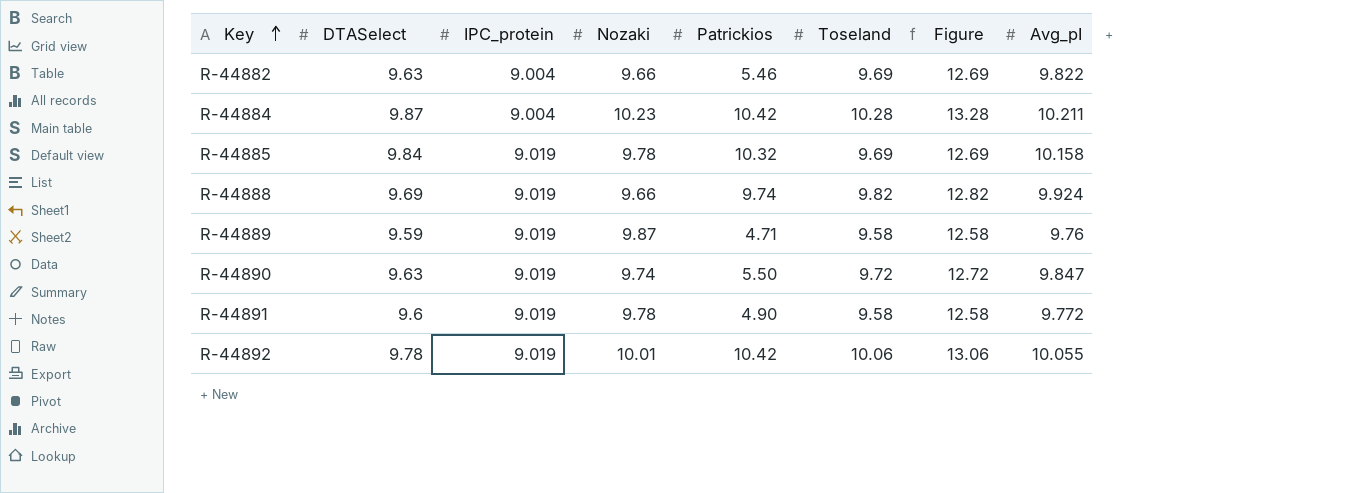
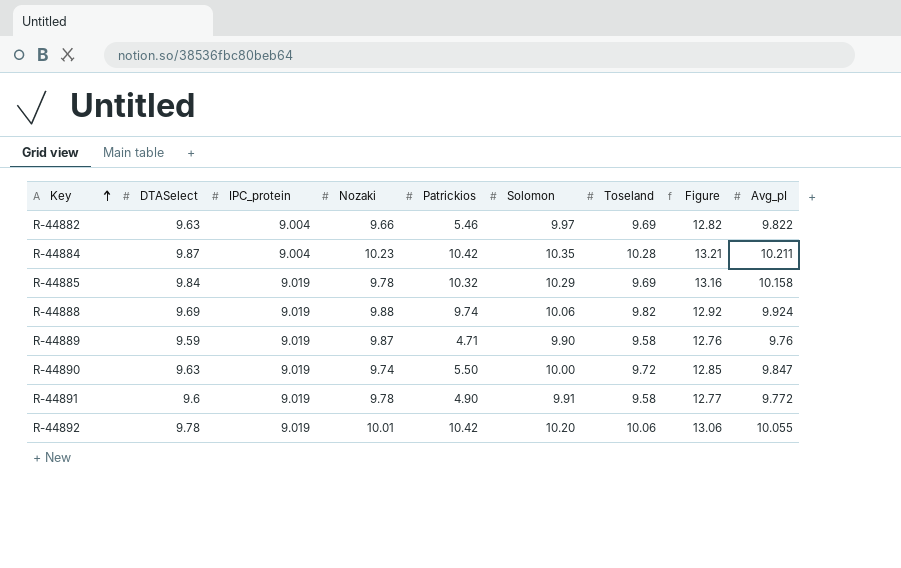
column Solomon | position: none -> 6
column Figure | formula: [Toseland] + 3 -> [Avg_pI] + 3
R-44888 | Nozaki: 9.66 -> 9.88

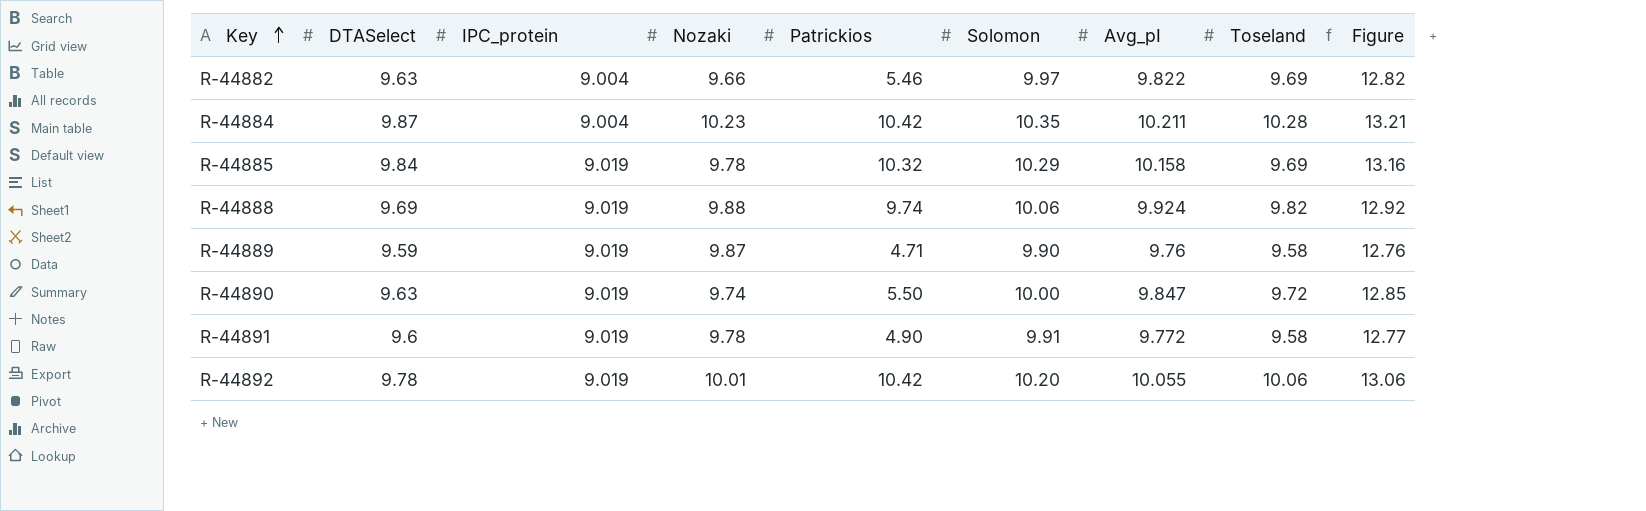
column Avg_pI | position: 9 -> 7

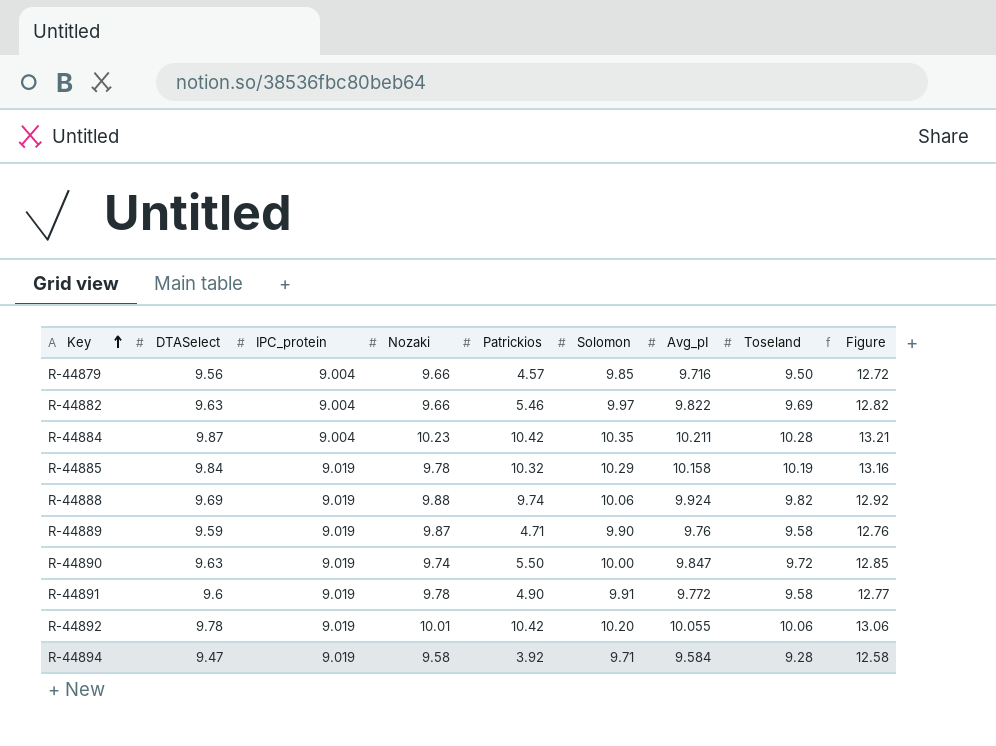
row R-44879: none -> 9.56 | 9.004 | 9.66 | 4.57 | 9.85 | 9.716 | 9.50 | 12.72
R-44885 | Toseland: 9.69 -> 10.19
row R-44894: none -> 9.47 | 9.019 | 9.58 | 3.92 | 9.71 | 9.584 | 9.28 | 12.58

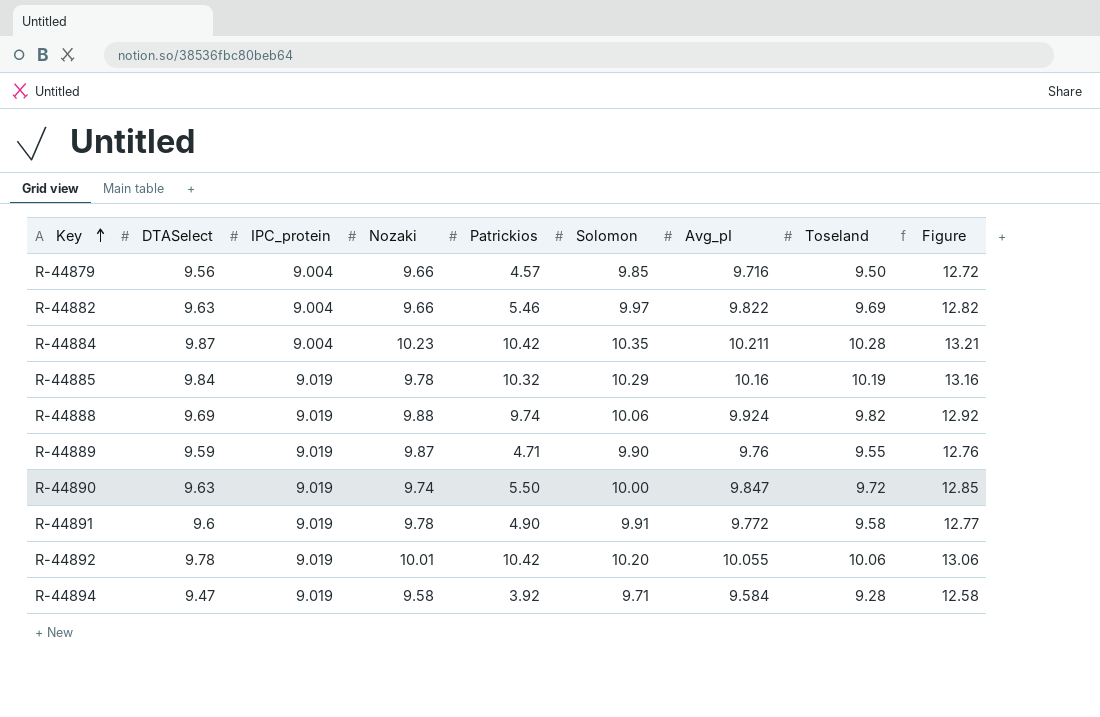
R-44885 | Avg_pI: 10.158 -> 10.16
R-44889 | Toseland: 9.58 -> 9.55

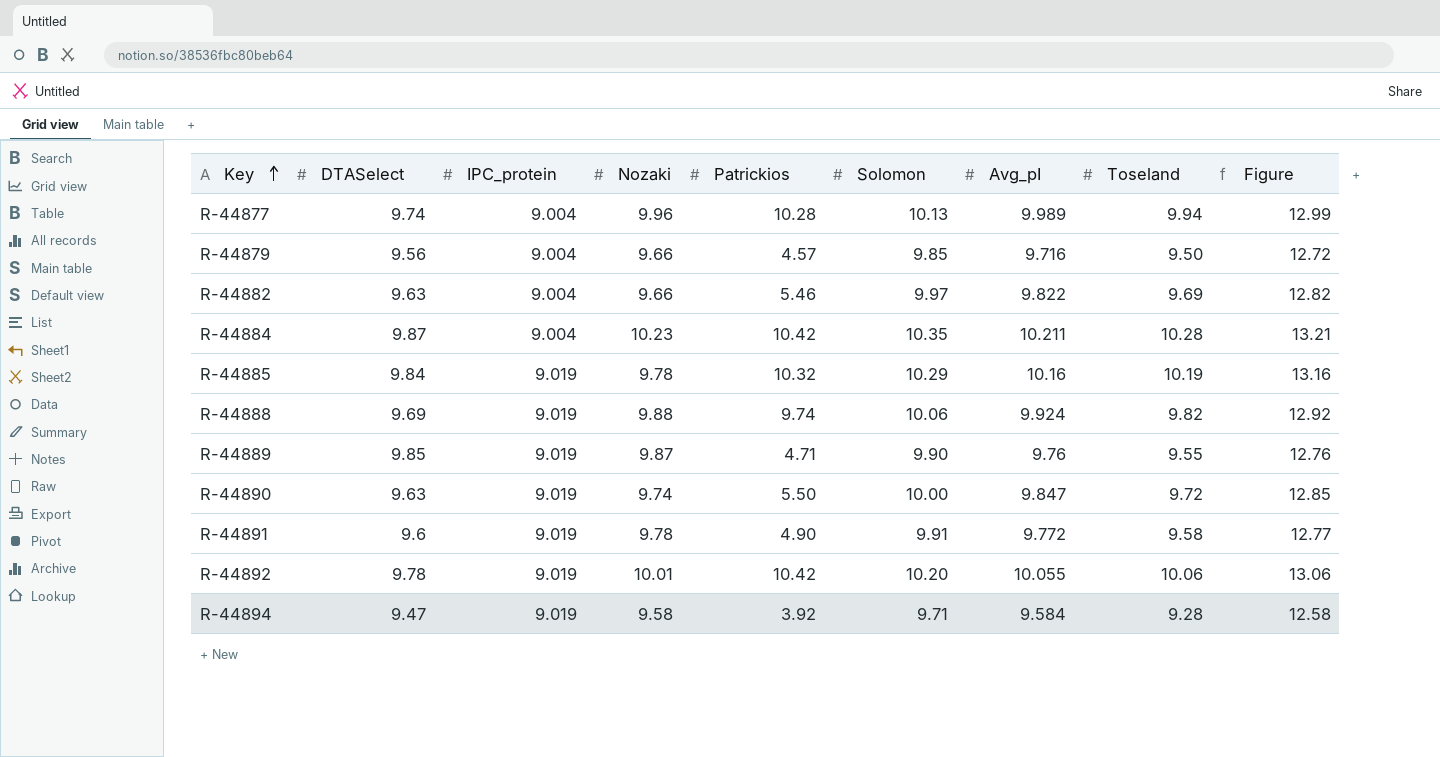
row R-44877: none -> 9.74 | 9.004 | 9.96 | 10.28 | 10.13 | 9.989 | 9.94 | 12.99
R-44889 | DTASelect: 9.59 -> 9.85

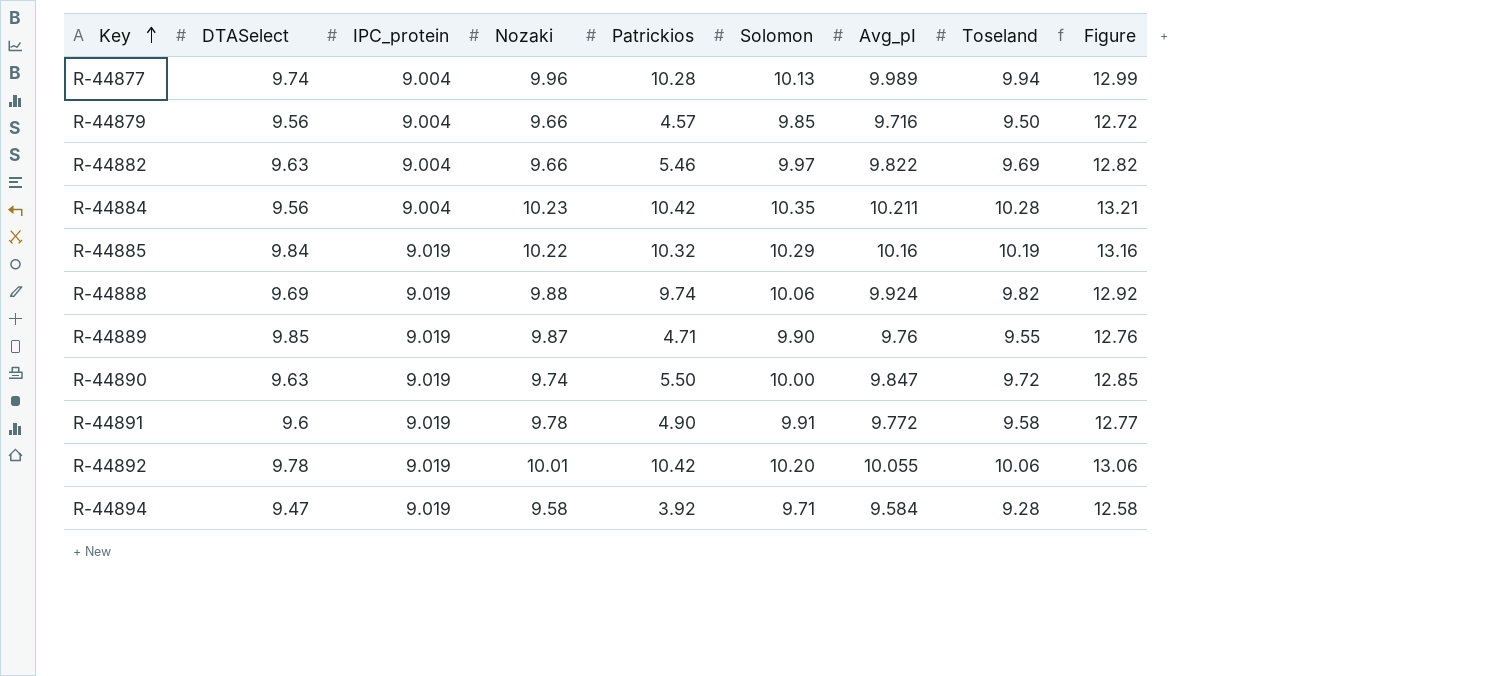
R-44884 | DTASelect: 9.87 -> 9.56
R-44885 | Nozaki: 9.78 -> 10.22

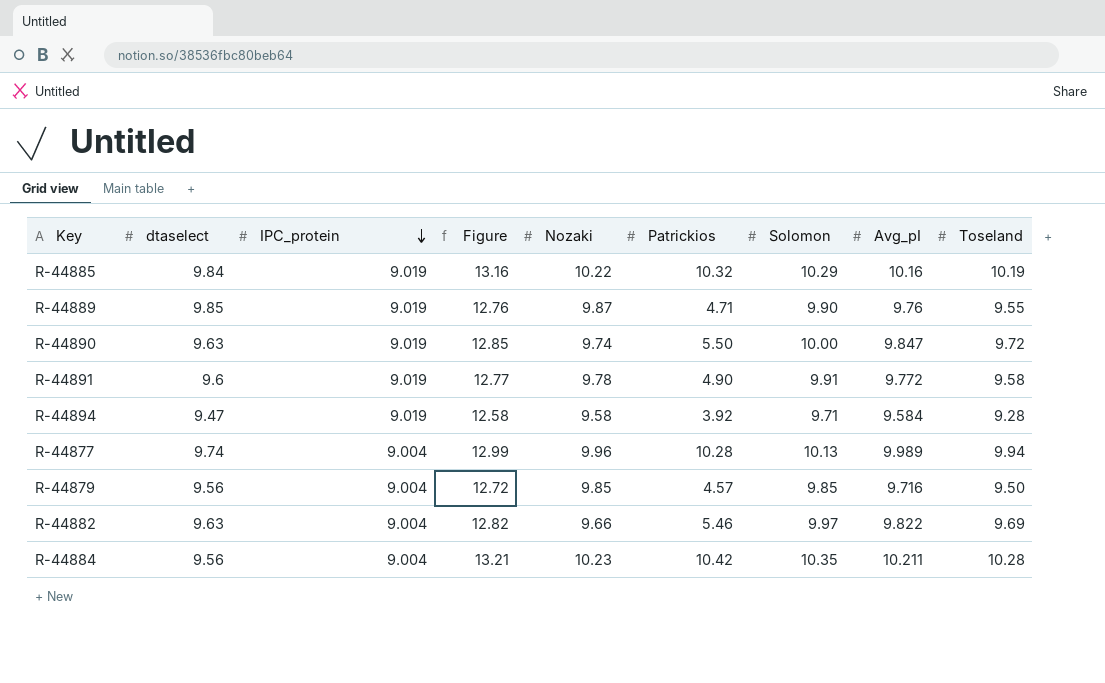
row order: Key ascending -> IPC_protein descending
column name: DTASelect -> dtaselect
column Figure | position: 9 -> 4
row R-44888: 9.69 | 9.019 | 9.88 | 9.74 | 10.06 | 9.924 | 9.82 | 12.92 -> none
row R-44892: 9.78 | 9.019 | 10.01 | 10.42 | 10.20 | 10.055 | 10.06 | 13.06 -> none
R-44879 | Nozaki: 9.66 -> 9.85

